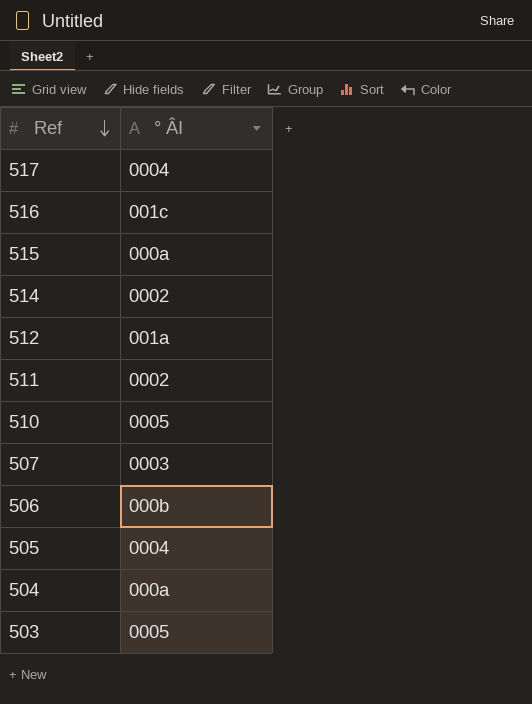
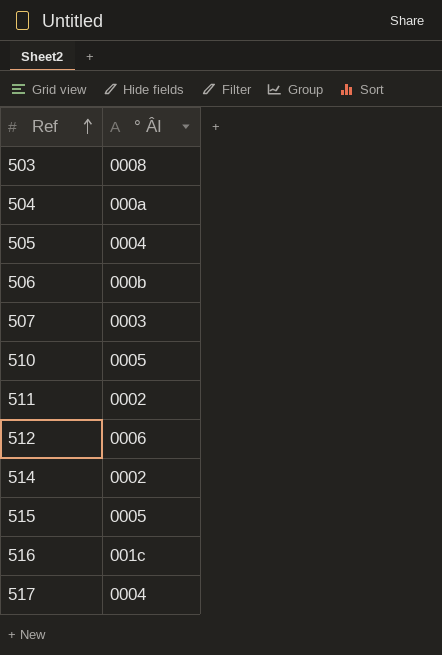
row order: Ref descending -> Ref ascending
503 | ° ÂI: 0005 -> 0008
512 | ° ÂI: 001a -> 0006
515 | ° ÂI: 000a -> 0005

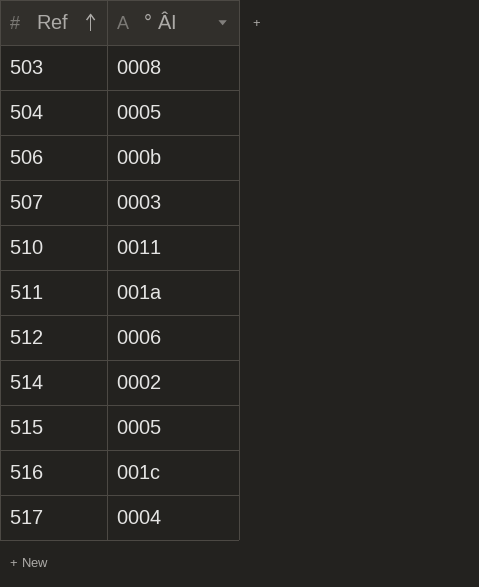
row 505: 0004 -> none
504 | ° ÂI: 000a -> 0005
510 | ° ÂI: 0005 -> 0011
511 | ° ÂI: 0002 -> 001a

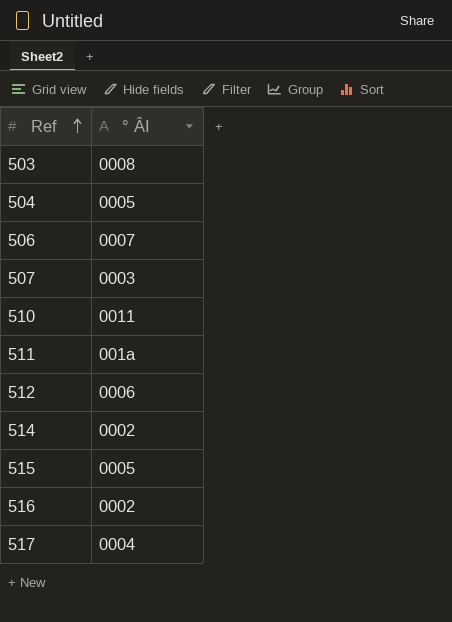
506 | ° ÂI: 000b -> 0007
516 | ° ÂI: 001c -> 0002

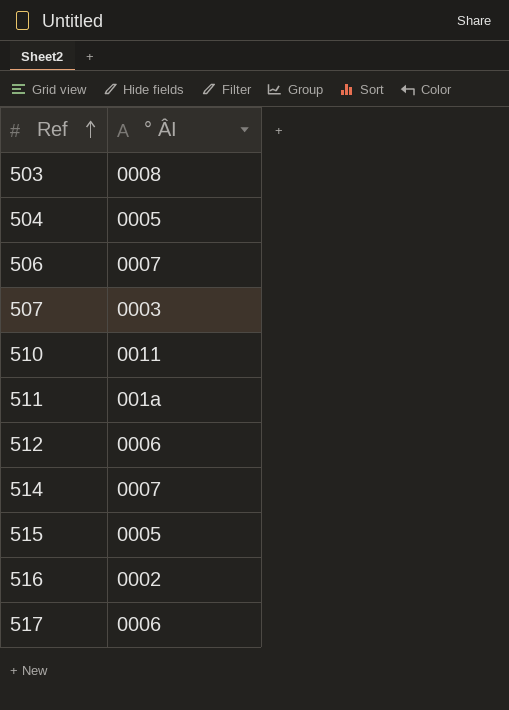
514 | ° ÂI: 0002 -> 0007
517 | ° ÂI: 0004 -> 0006

